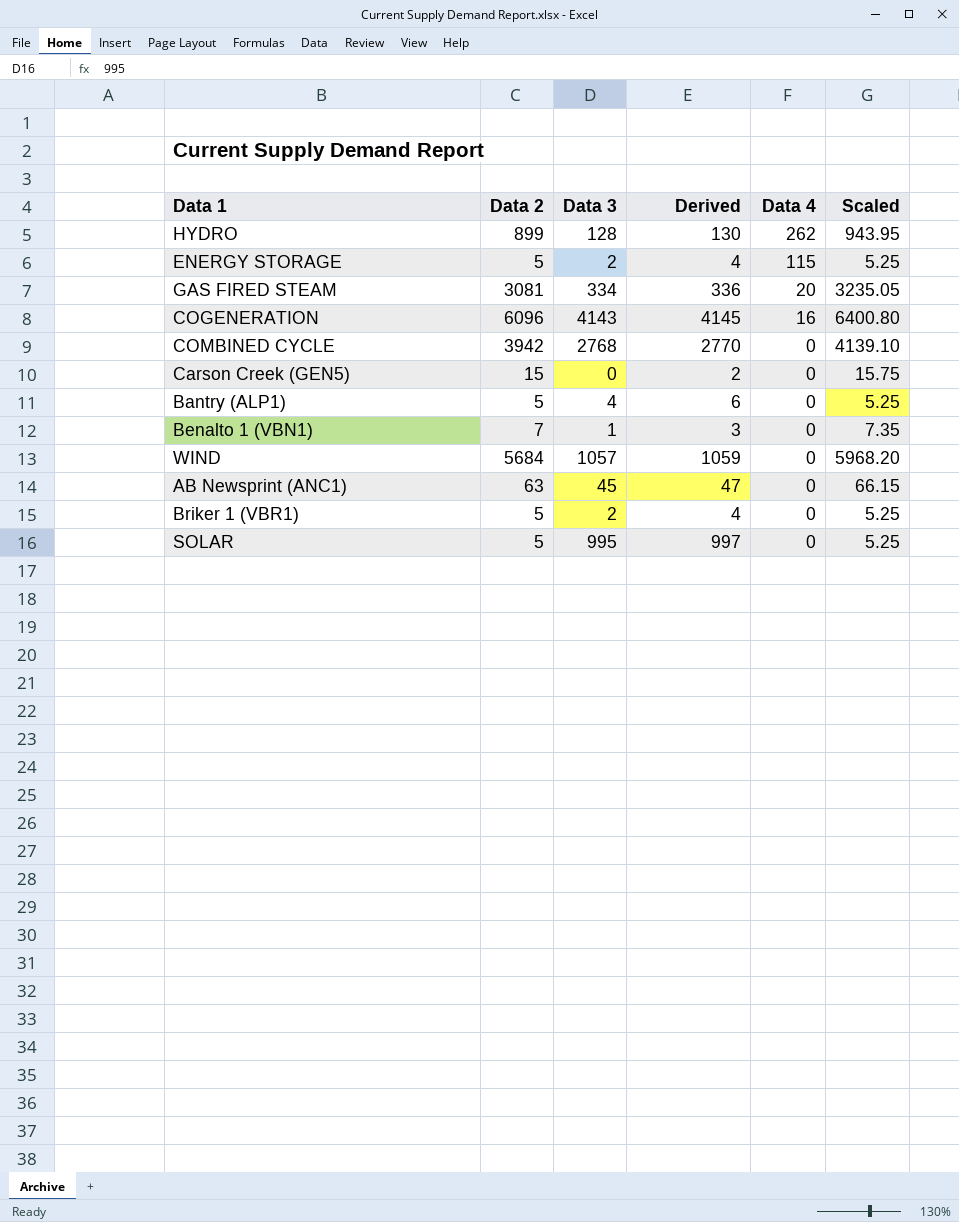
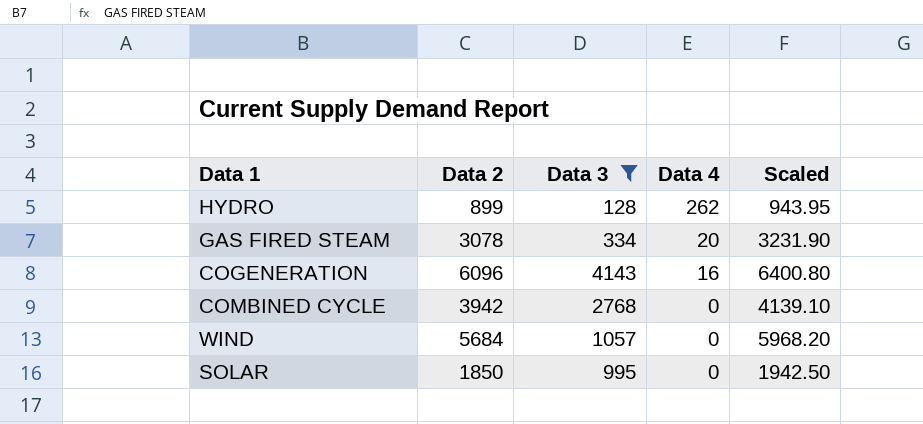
filter: none -> Data 3 >= 128
column Derived | formula: [Data 3] + 2 -> none
GAS FIRED STEAM | Data 2: 3081 -> 3078
GAS FIRED STEAM | Scaled: 3235.05 -> 3231.90
SOLAR | Data 2: 5 -> 1850
SOLAR | Scaled: 5.25 -> 1942.50

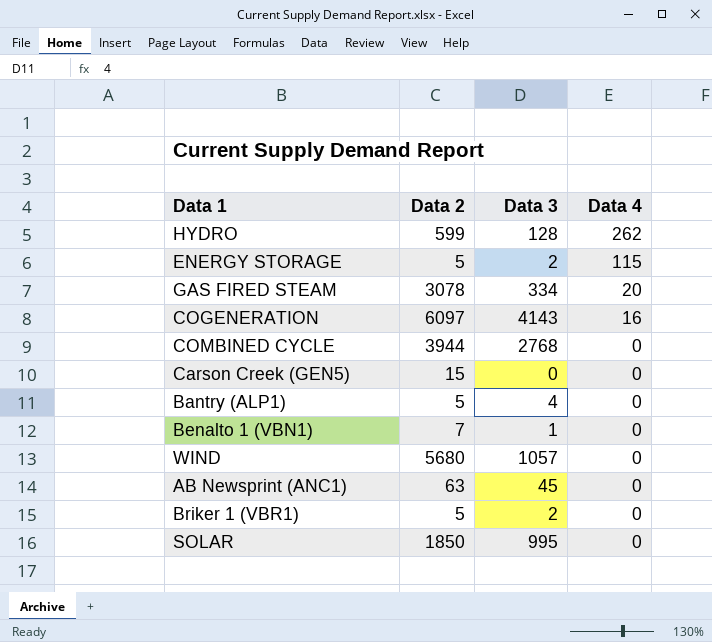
filter: Data 3 >= 128 -> none
column Scaled | formula: [Data 2] * 1.05 -> none
HYDRO | Data 2: 899 -> 599
COGENERATION | Data 2: 6096 -> 6097
COMBINED CYCLE | Data 2: 3942 -> 3944
WIND | Data 2: 5684 -> 5680

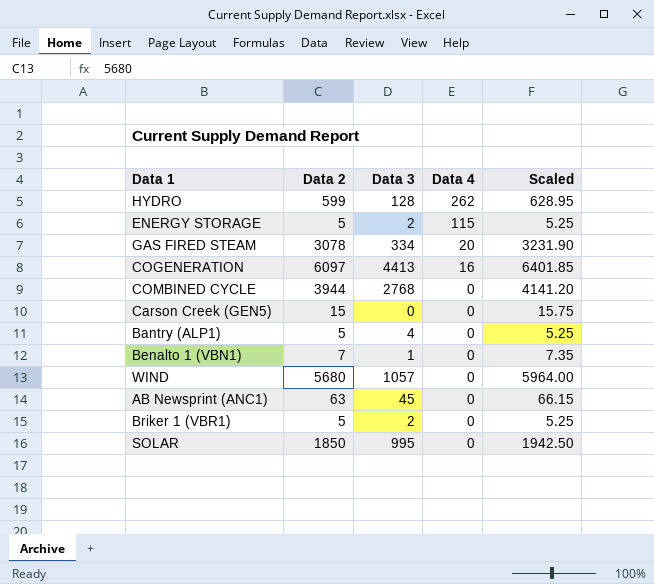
column Scaled | formula: none -> [Data 2] * 1.05
COGENERATION | Data 3: 4143 -> 4413

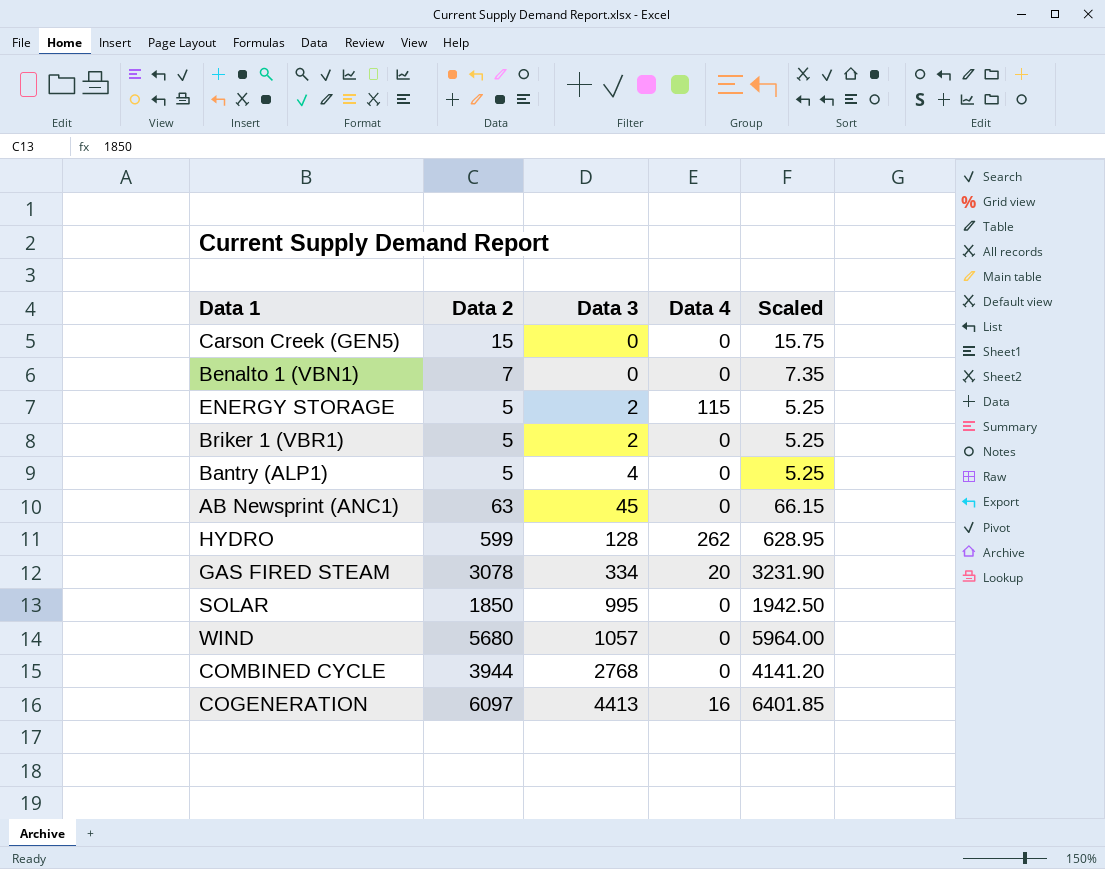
row order: Data 4 descending -> Data 3 ascending
Benalto 1 (VBN1) | Data 3: 1 -> 0

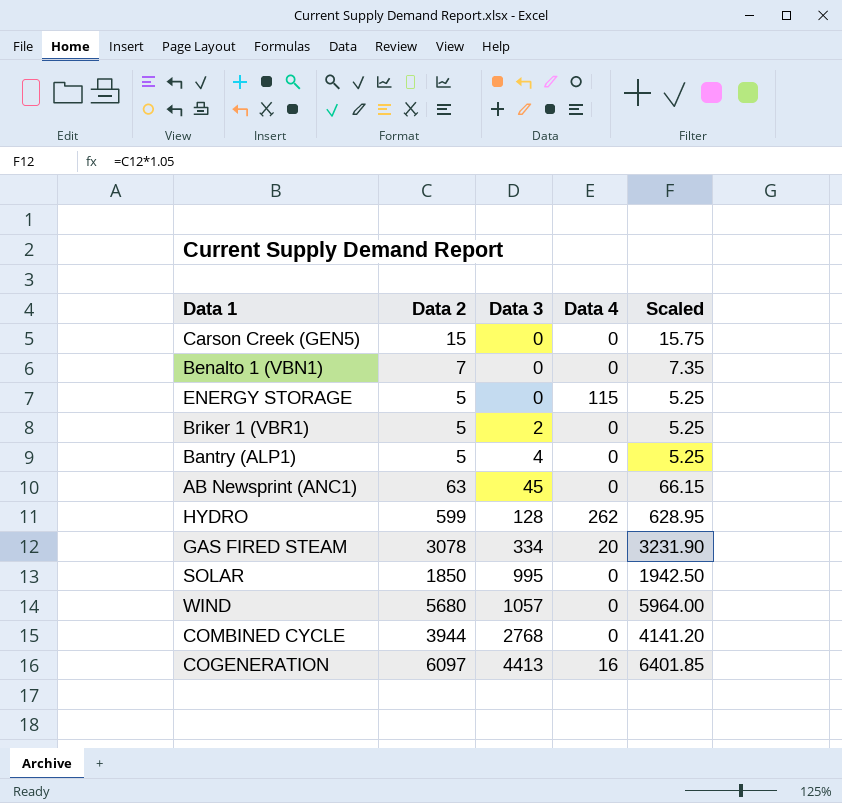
ENERGY STORAGE | Data 3: 2 -> 0

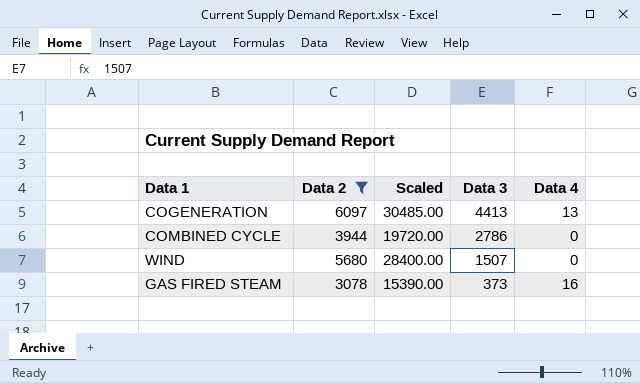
filter: none -> Data 2 >= 3078
row order: Data 3 ascending -> Data 3 descending
column Scaled | formula: [Data 2] * 1.05 -> [Data 2] * 5
column Scaled | position: 5 -> 3
COGENERATION | Data 4: 16 -> 13
COMBINED CYCLE | Data 3: 2768 -> 2786
WIND | Data 3: 1057 -> 1507
GAS FIRED STEAM | Data 3: 334 -> 373
GAS FIRED STEAM | Data 4: 20 -> 16

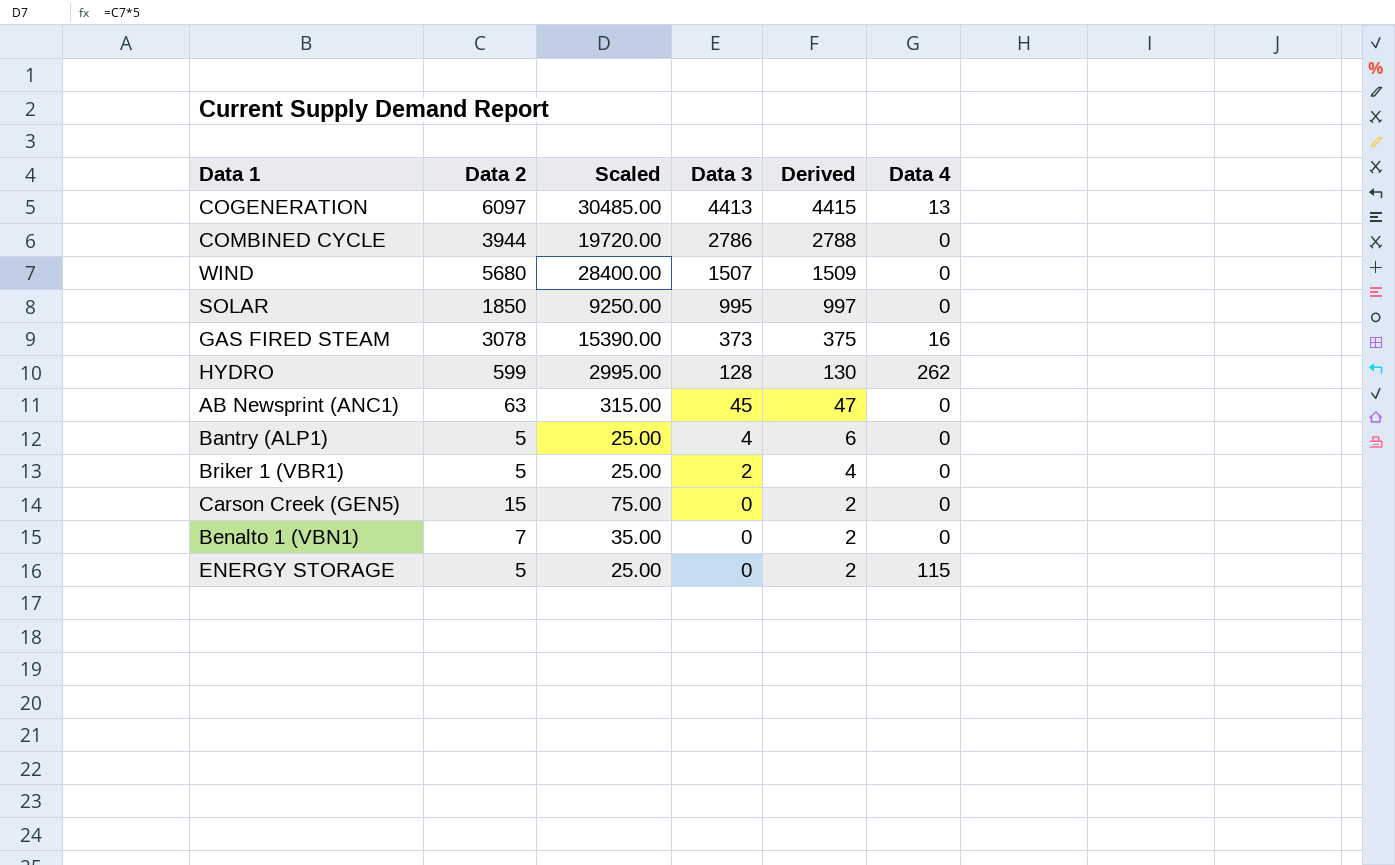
filter: Data 2 >= 3078 -> none
column Derived | formula: none -> [Data 3] + 2

